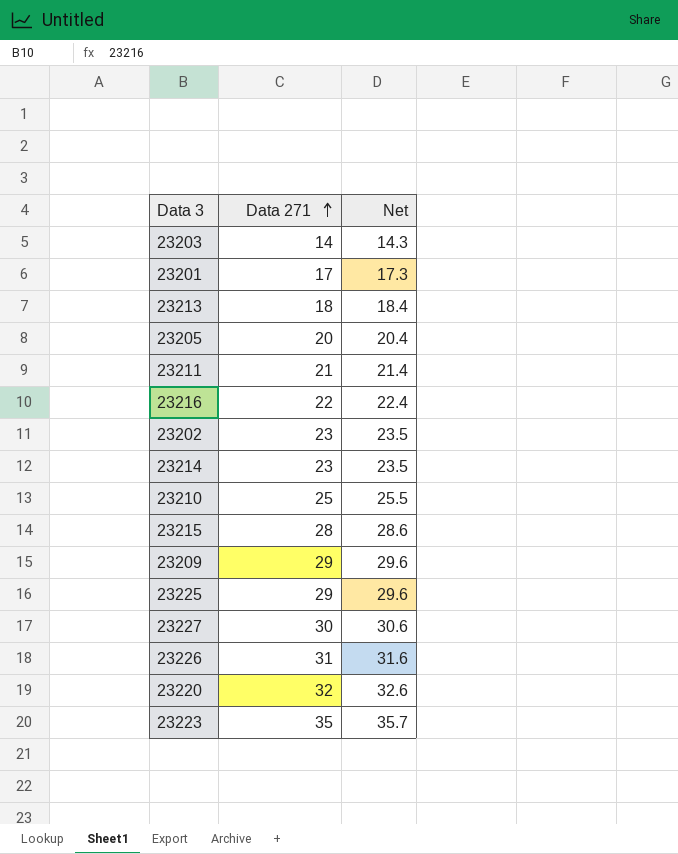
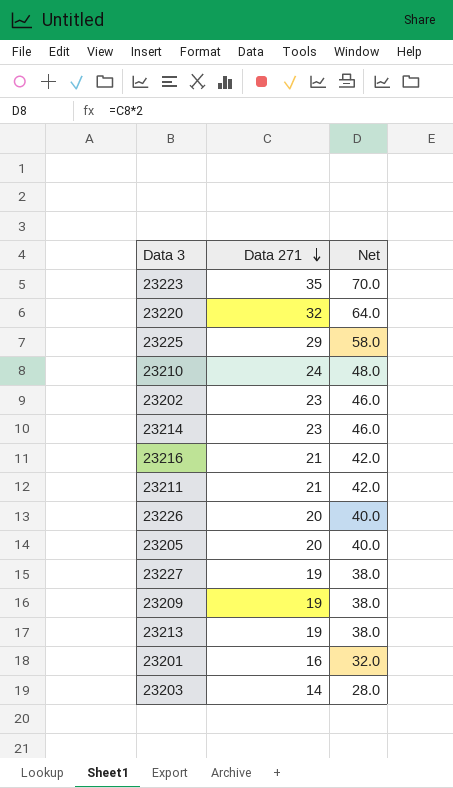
row order: Data 271 ascending -> Data 271 descending
column Net | formula: [Data 271] * 1.02 -> [Data 271] * 2
row 23215: 28 | 28.6 -> none
23210 | Data 271: 25 -> 24
23216 | Data 271: 22 -> 21
23226 | Data 271: 31 -> 20
23227 | Data 271: 30 -> 19
23209 | Data 271: 29 -> 19
23213 | Data 271: 18 -> 19
23201 | Data 271: 17 -> 16

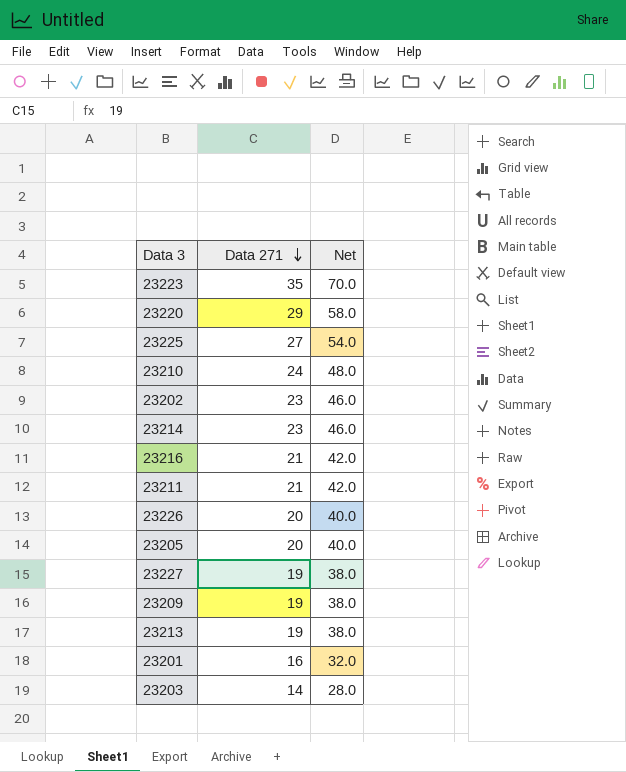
23220 | Data 271: 32 -> 29
23220 | Net: 64.0 -> 58.0
23225 | Data 271: 29 -> 27
23225 | Net: 58.0 -> 54.0

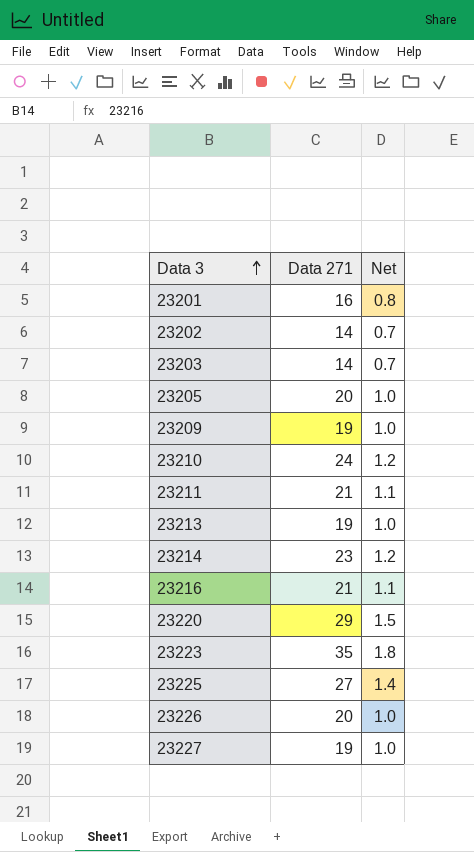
row order: Data 271 descending -> Data 3 ascending
column Net | formula: [Data 271] * 2 -> [Data 271] * 0.05
23202 | Data 271: 23 -> 14

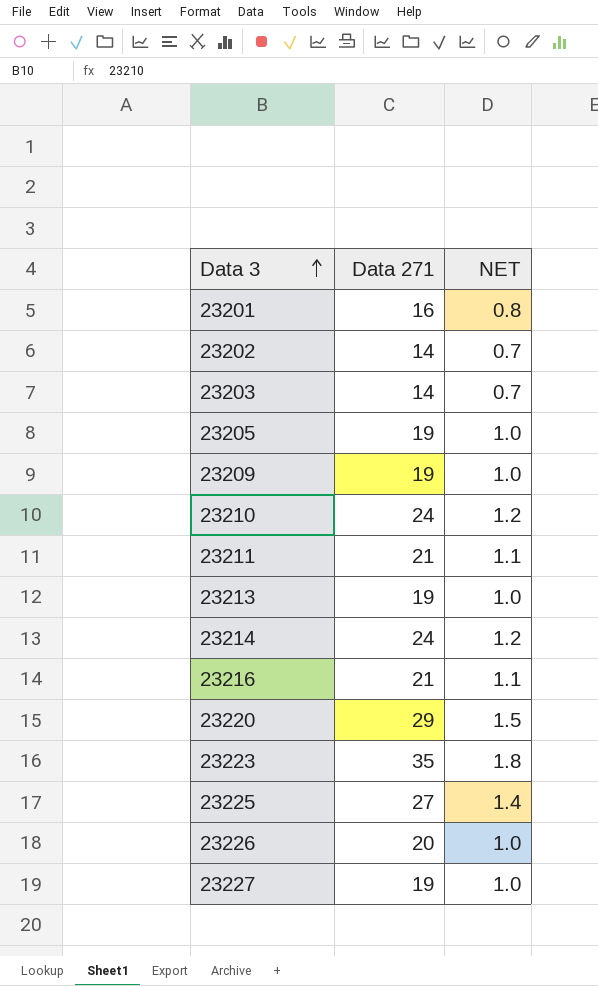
column name: Net -> NET
23205 | Data 271: 20 -> 19
23214 | Data 271: 23 -> 24

